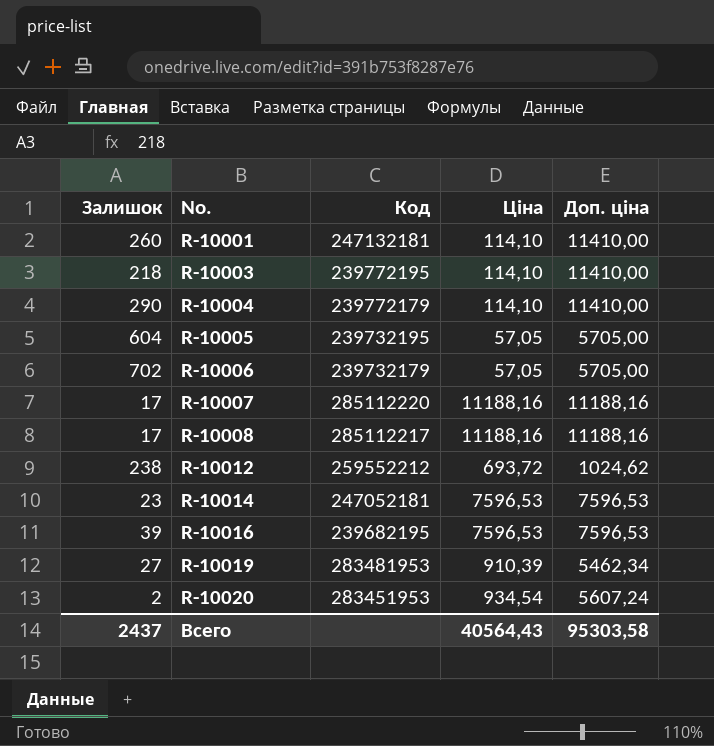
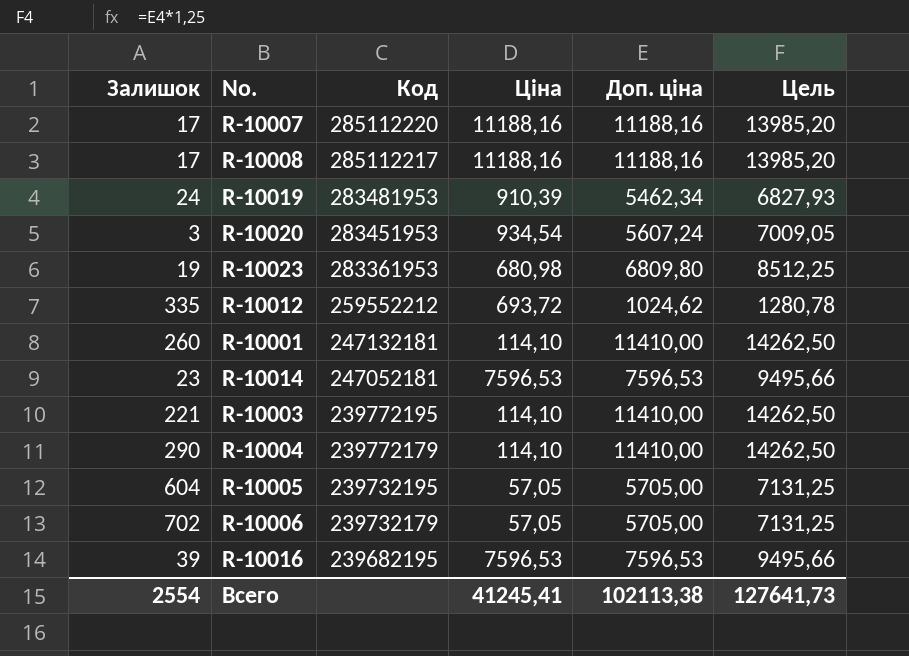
row order: No. ascending -> Код descending
column Цель | formula: none -> [Доп. ціна] * 1,25
R-10019 | Залишок: 27 -> 24
R-10020 | Залишок: 2 -> 3
row R-10023: none -> 19 | 283361953 | 680,98 | 6809,80 | 8512,25
R-10012 | Залишок: 238 -> 335
R-10003 | Залишок: 218 -> 221
Всего | Залишок: 2437 -> 2554
Всего | Ціна: 40564,43 -> 41245,41
Всего | Доп. ціна: 95303,58 -> 102113,38

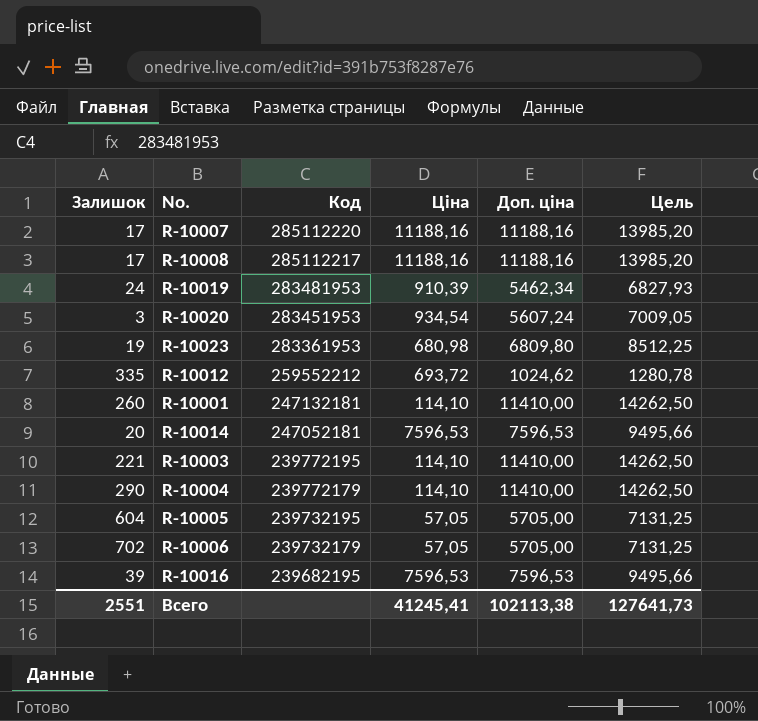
R-10014 | Залишок: 23 -> 20
Всего | Залишок: 2554 -> 2551

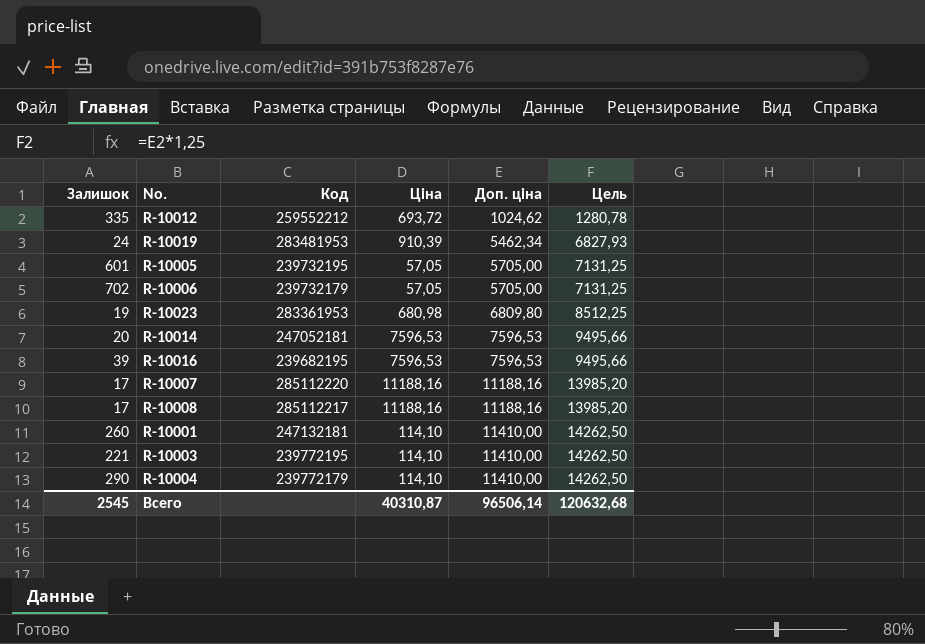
row order: Код descending -> Доп. ціна ascending
row R-10020: 3 | 283451953 | 934,54 | 5607,24 | 7009,05 -> none
R-10005 | Залишок: 604 -> 601
Всего | Залишок: 2551 -> 2545
Всего | Ціна: 41245,41 -> 40310,87
Всего | Доп. ціна: 102113,38 -> 96506,14
Всего | Цель: 127641,73 -> 120632,68

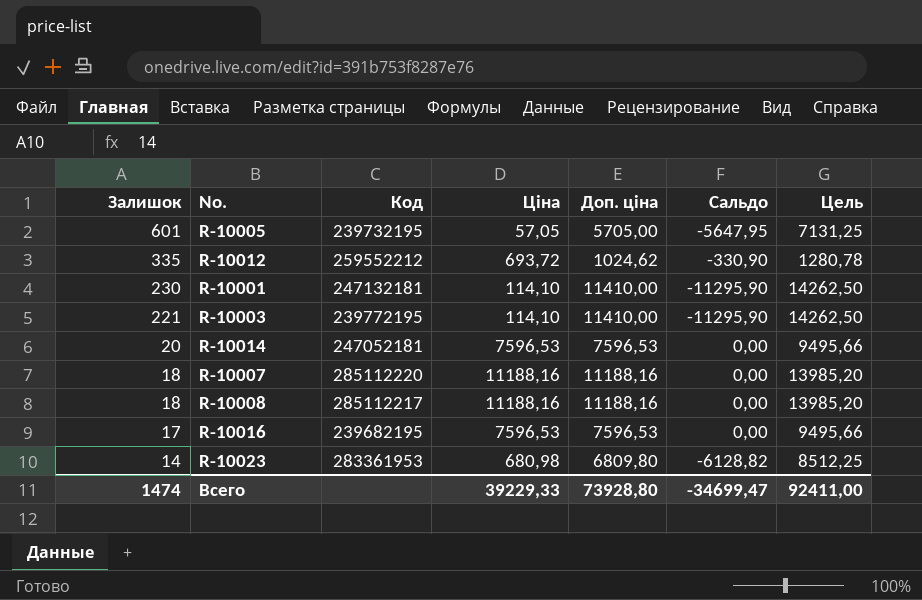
row order: Доп. ціна ascending -> Залишок descending
column Сальдо | formula: none -> [Ціна] - [Доп. ціна]
row R-10019: 24 | 283481953 | 910,39 | 5462,34 | 6827,93 -> none
row R-10006: 702 | 239732179 | 57,05 | 5705,00 | 7131,25 -> none
row R-10004: 290 | 239772179 | 114,10 | 11410,00 | 14262,50 -> none
R-10001 | Залишок: 260 -> 230
R-10007 | Залишок: 17 -> 18
R-10008 | Залишок: 17 -> 18
R-10016 | Залишок: 39 -> 17
R-10023 | Залишок: 19 -> 14
Всего | Залишок: 2545 -> 1474
Всего | Ціна: 40310,87 -> 39229,33
Всего | Доп. ціна: 96506,14 -> 73928,80
Всего | Цель: 120632,68 -> 92411,00

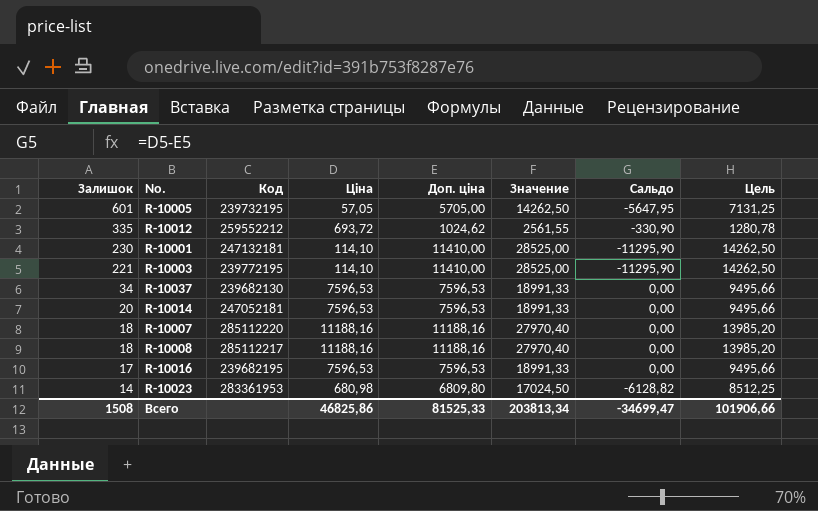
column Значение | formula: none -> [Доп. ціна] * 2,5
row R-10037: none -> 34 | 239682130 | 7596,53 | 7596,53 | 18991,33 | 0,00 | 9495,66
Всего | Залишок: 1474 -> 1508
Всего | Ціна: 39229,33 -> 46825,86
Всего | Доп. ціна: 73928,80 -> 81525,33
Всего | Цель: 92411,00 -> 101906,66

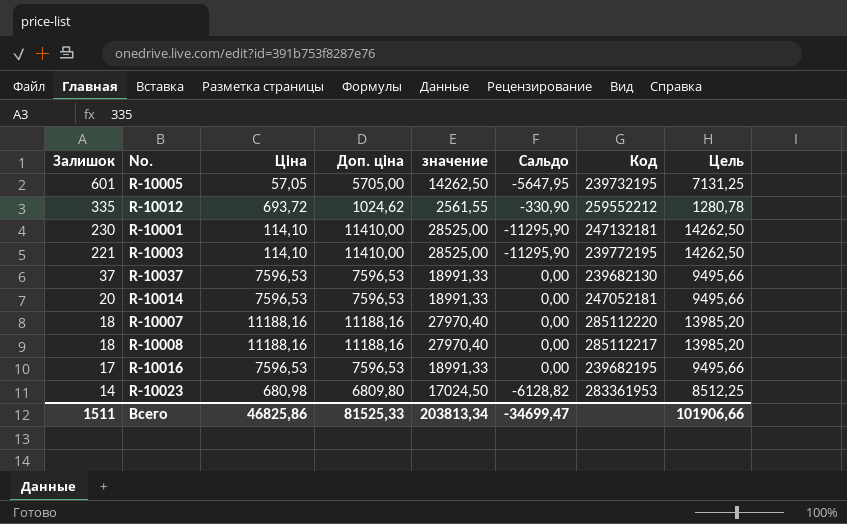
column name: Значение -> значение
column Код | position: 3 -> 7
R-10037 | Залишок: 34 -> 37
Всего | Залишок: 1508 -> 1511

